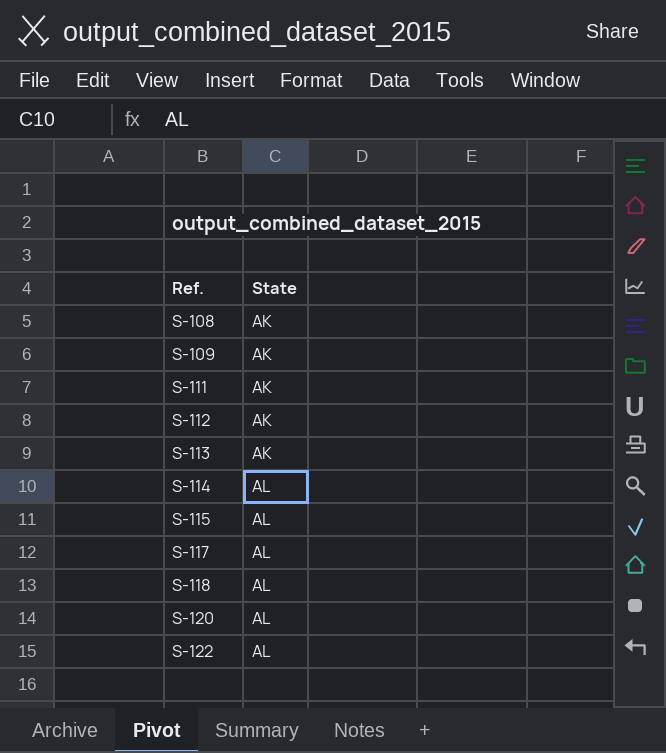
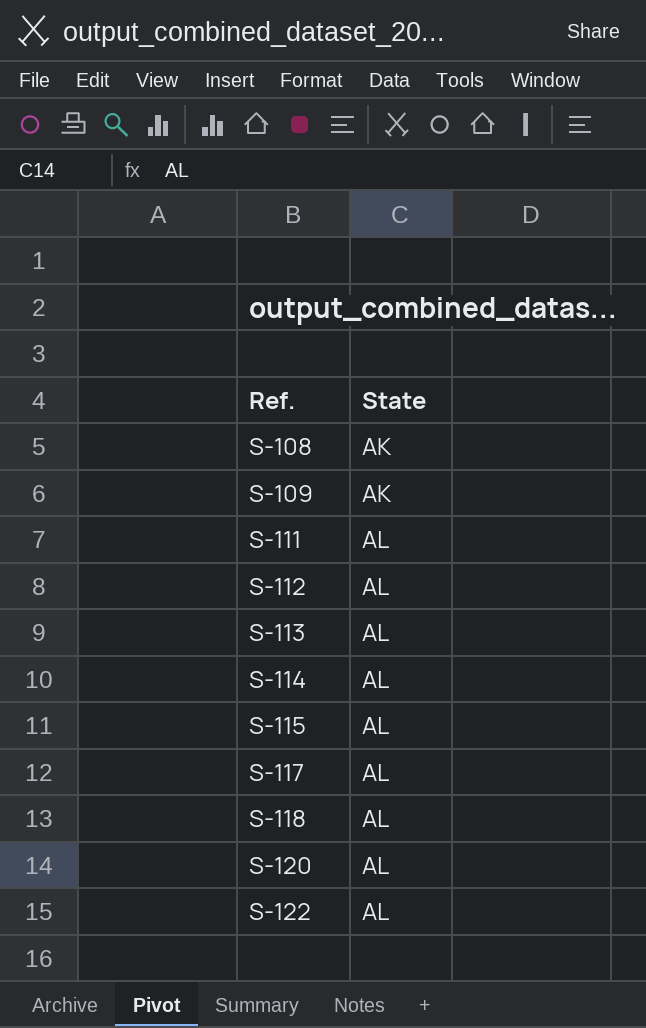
S-111 | State: AK -> AL
S-112 | State: AK -> AL
S-113 | State: AK -> AL

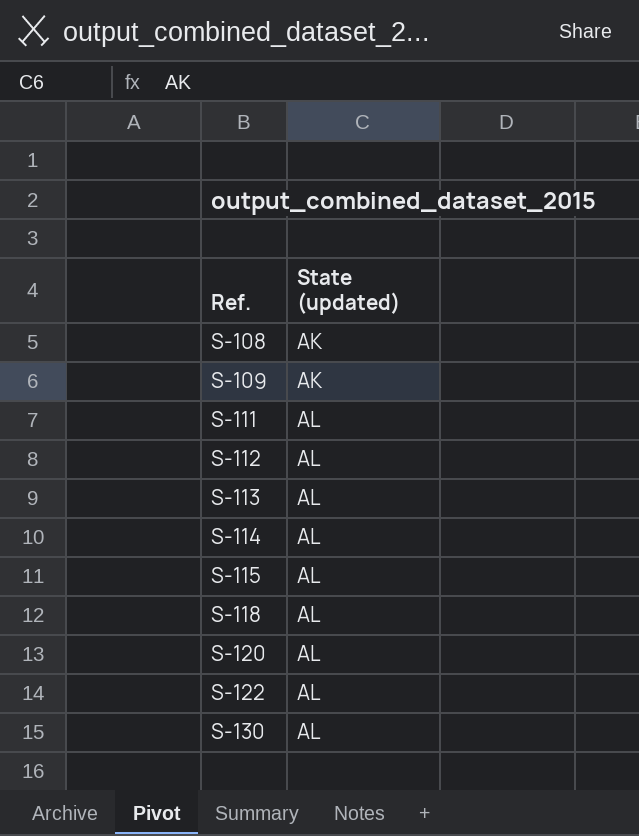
column name: State -> State (updated)
row S-117: AL -> none
row S-130: none -> AL

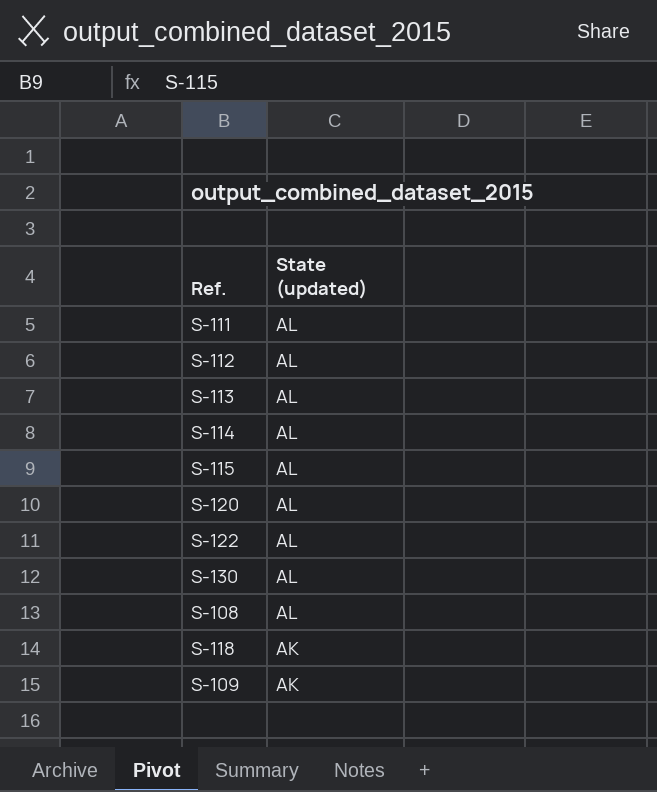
row order: Ref. ascending -> State (updated) descending
S-108 | State (updated): AK -> AL
S-118 | State (updated): AL -> AK

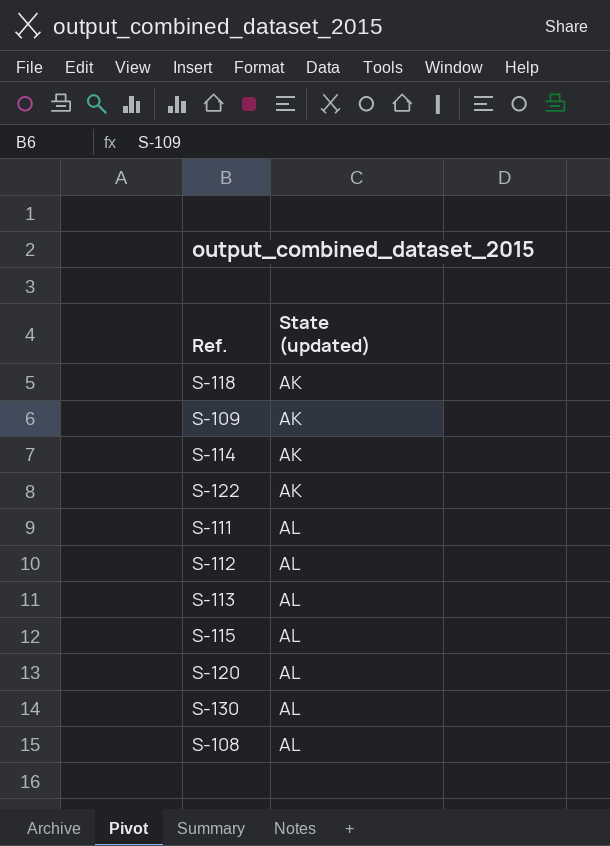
row order: State (updated) descending -> State (updated) ascending
S-114 | State (updated): AL -> AK
S-122 | State (updated): AL -> AK

